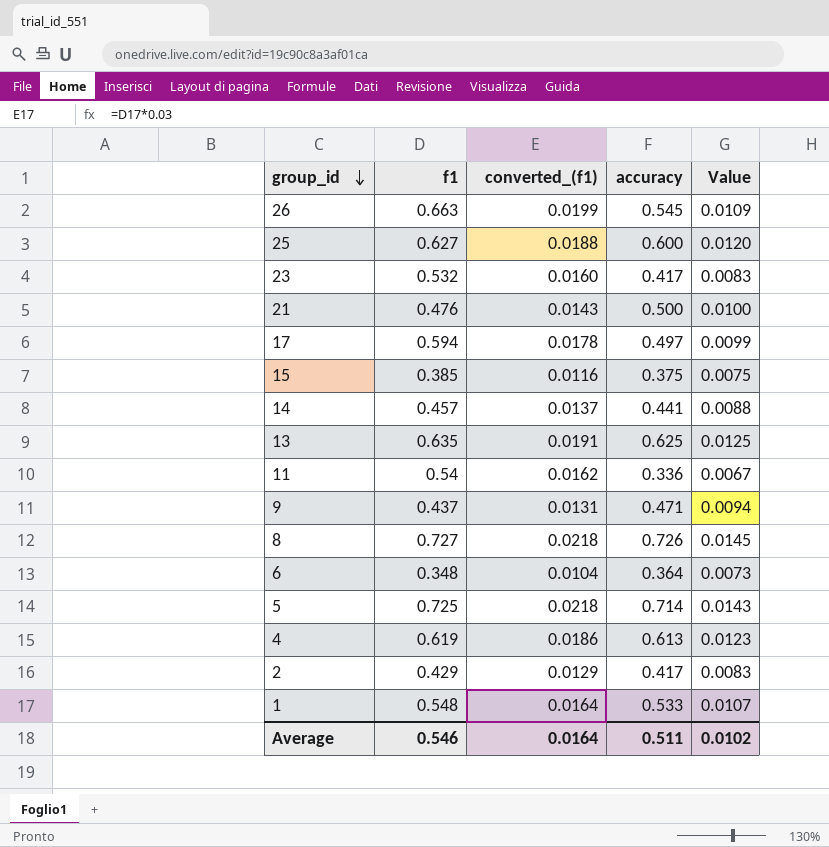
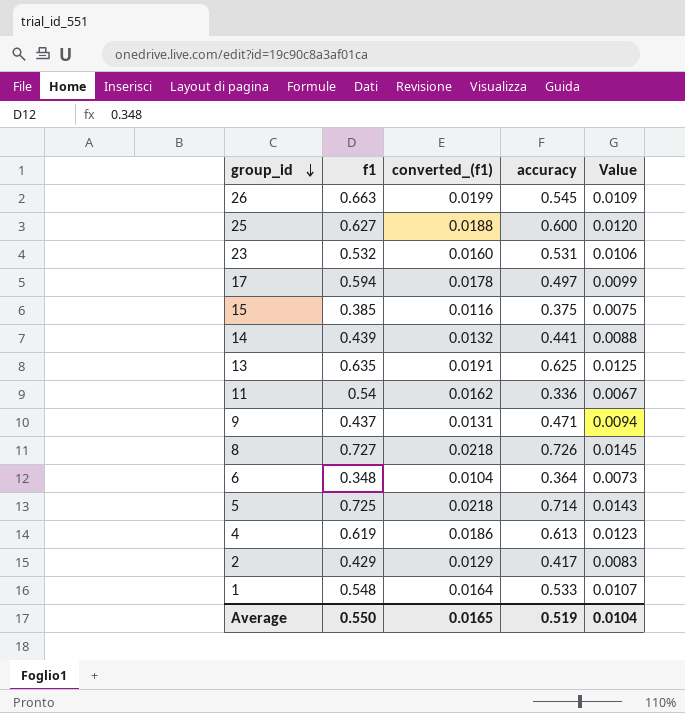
row 21: 0.476 | 0.0143 | 0.500 | 0.0100 -> none
23 | accuracy: 0.417 -> 0.531
23 | Value: 0.0083 -> 0.0106
14 | f1: 0.457 -> 0.439
14 | converted_(f1): 0.0137 -> 0.0132
Average | f1: 0.546 -> 0.550
Average | converted_(f1): 0.0164 -> 0.0165
Average | accuracy: 0.511 -> 0.519
Average | Value: 0.0102 -> 0.0104

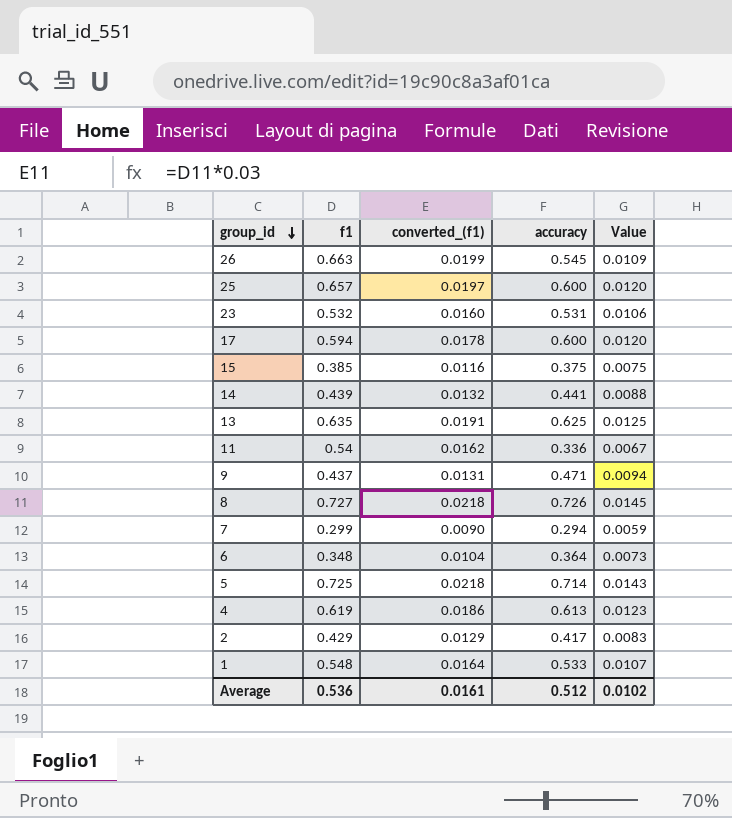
25 | f1: 0.627 -> 0.657
25 | converted_(f1): 0.0188 -> 0.0197
17 | accuracy: 0.497 -> 0.600
17 | Value: 0.0099 -> 0.0120
row 7: none -> 0.299 | 0.0090 | 0.294 | 0.0059
Average | f1: 0.550 -> 0.536
Average | converted_(f1): 0.0165 -> 0.0161
Average | accuracy: 0.519 -> 0.512
Average | Value: 0.0104 -> 0.0102

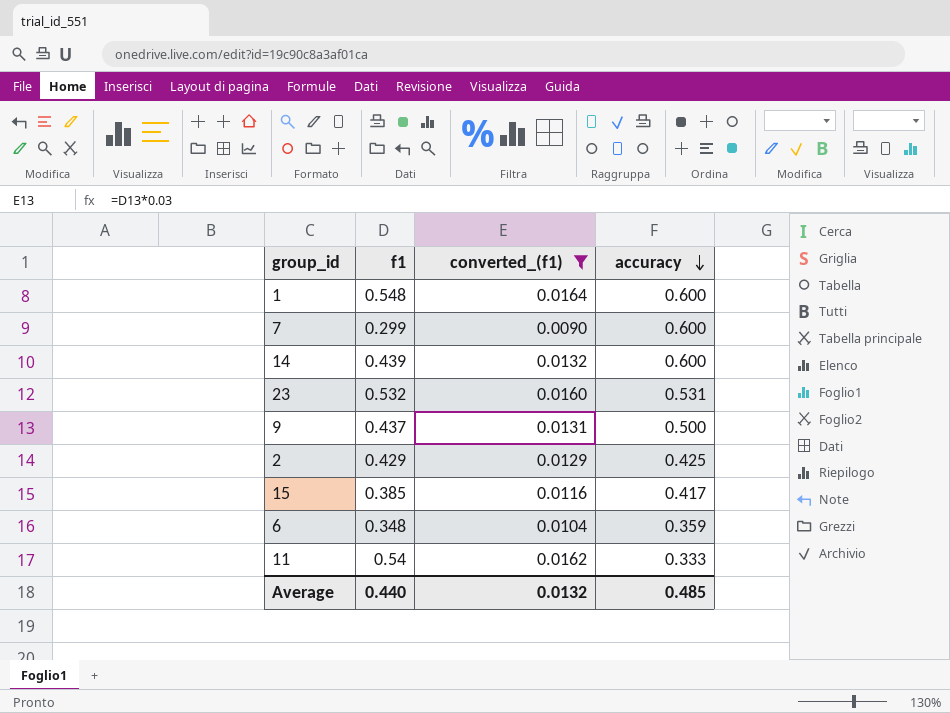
filter: none -> converted_(f1) <= 0.0164
row order: group_id descending -> accuracy descending
column Value | formula: [accuracy] * 0.02 -> none
1 | accuracy: 0.533 -> 0.600
7 | accuracy: 0.294 -> 0.600
14 | accuracy: 0.441 -> 0.600
9 | accuracy: 0.471 -> 0.500
2 | accuracy: 0.417 -> 0.425
15 | accuracy: 0.375 -> 0.417
6 | accuracy: 0.364 -> 0.359
11 | accuracy: 0.336 -> 0.333
Average | f1: 0.536 -> 0.440
Average | converted_(f1): 0.0161 -> 0.0132
Average | accuracy: 0.512 -> 0.485

